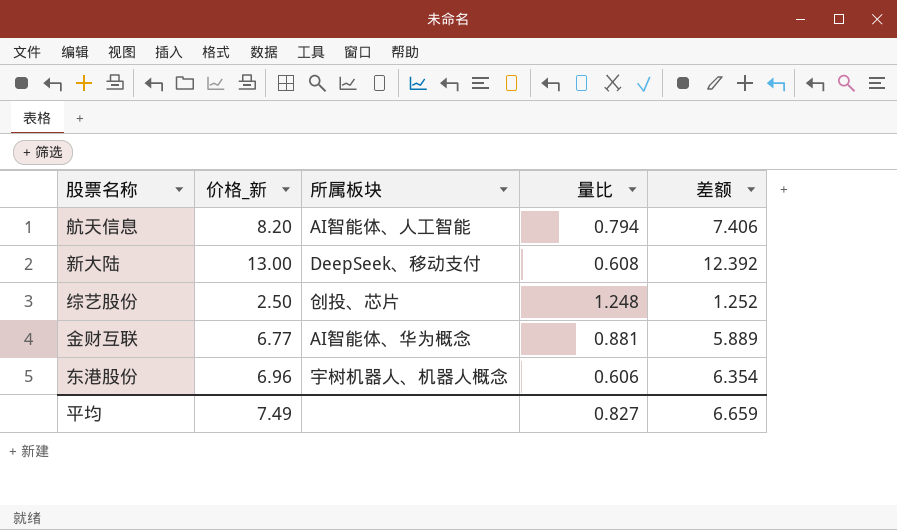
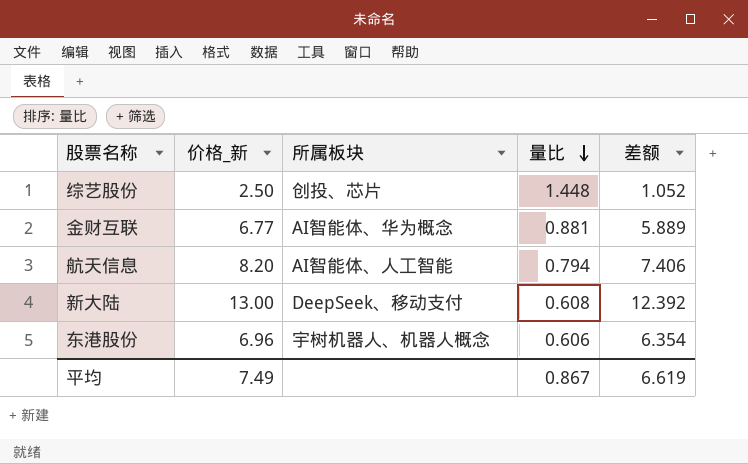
row order: none -> 量比 descending
综艺股份 | 量比: 1.248 -> 1.448
综艺股份 | 差额: 1.252 -> 1.052
平均 | 量比: 0.827 -> 0.867
平均 | 差额: 6.659 -> 6.619

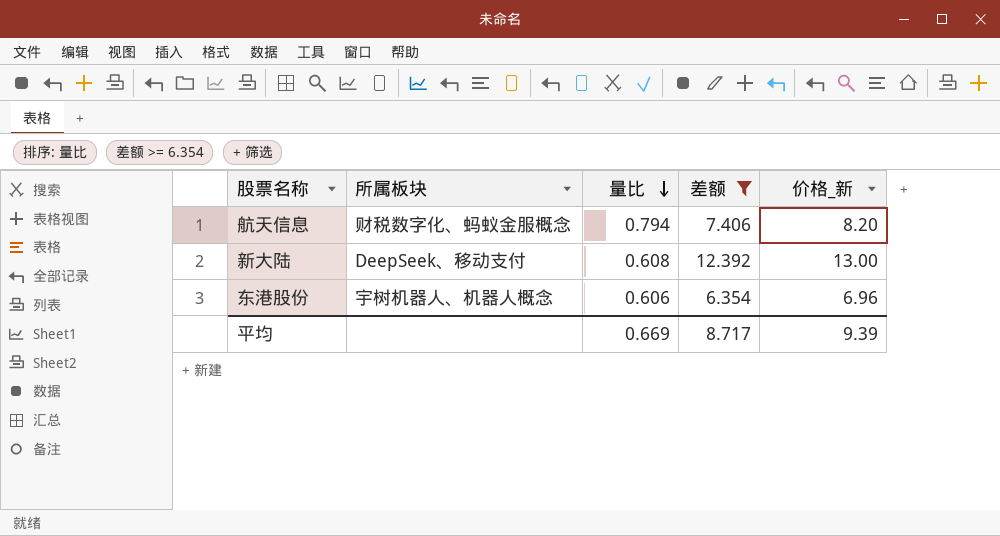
filter: none -> 差额 >= 6.354
column 价格_新 | position: 2 -> 5
航天信息 | 所属板块: AI智能体、人工智能 -> 财税数字化、蚂蚁金服概念
平均 | 量比: 0.867 -> 0.669
平均 | 差额: 6.619 -> 8.717
平均 | 价格_新: 7.49 -> 9.39

